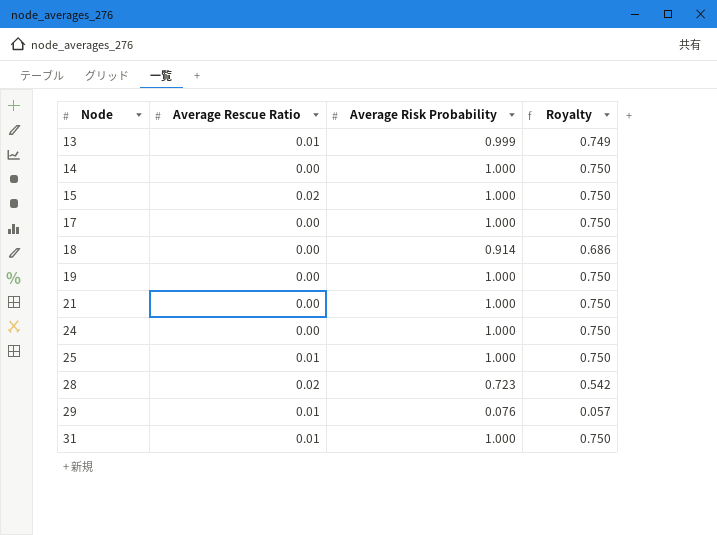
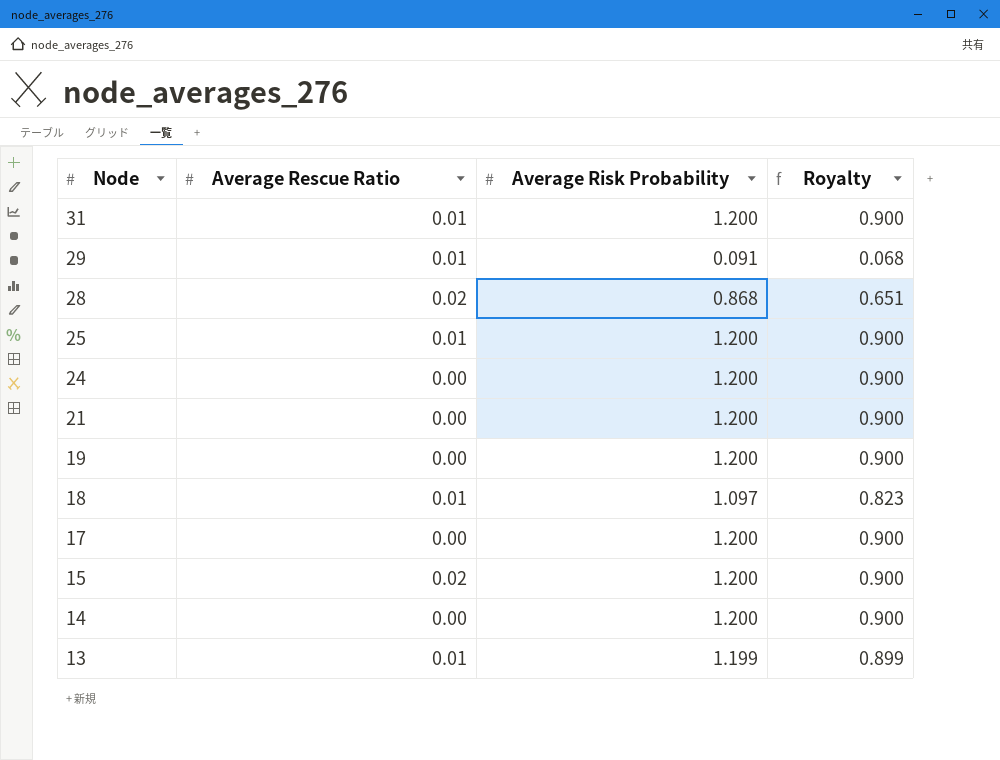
row order: Node ascending -> Node descending
31 | Average Risk Probability: 1.000 -> 1.200
31 | Royalty: 0.750 -> 0.900
29 | Average Risk Probability: 0.076 -> 0.091
29 | Royalty: 0.057 -> 0.068
28 | Average Risk Probability: 0.723 -> 0.868
28 | Royalty: 0.542 -> 0.651
25 | Average Risk Probability: 1.000 -> 1.200
25 | Royalty: 0.750 -> 0.900
24 | Average Risk Probability: 1.000 -> 1.200
24 | Royalty: 0.750 -> 0.900
21 | Average Risk Probability: 1.000 -> 1.200
21 | Royalty: 0.750 -> 0.900
19 | Average Risk Probability: 1.000 -> 1.200
19 | Royalty: 0.750 -> 0.900
18 | Average Rescue Ratio: 0.00 -> 0.01
18 | Average Risk Probability: 0.914 -> 1.097
18 | Royalty: 0.686 -> 0.823
17 | Average Risk Probability: 1.000 -> 1.200
17 | Royalty: 0.750 -> 0.900
15 | Average Risk Probability: 1.000 -> 1.200
15 | Royalty: 0.750 -> 0.900
14 | Average Risk Probability: 1.000 -> 1.200
14 | Royalty: 0.750 -> 0.900
13 | Average Risk Probability: 0.999 -> 1.199
13 | Royalty: 0.749 -> 0.899

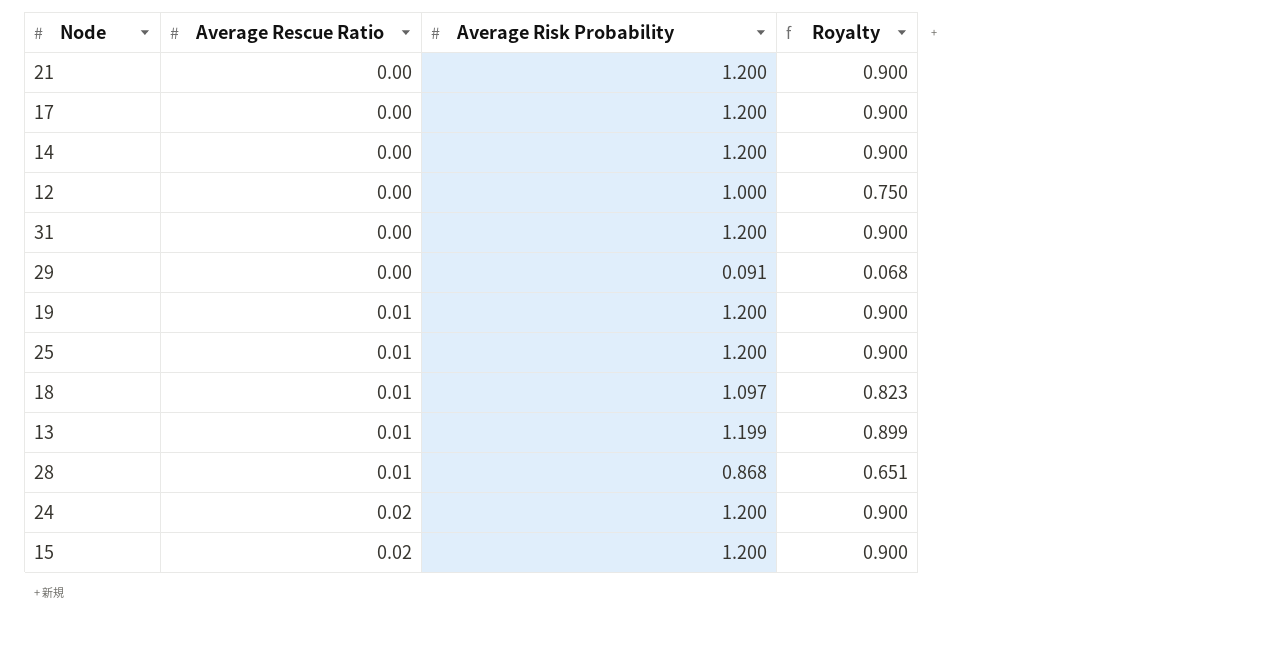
row order: Node descending -> Average Rescue Ratio ascending
row 12: none -> 0.00 | 1.000 | 0.750
31 | Average Rescue Ratio: 0.01 -> 0.00
29 | Average Rescue Ratio: 0.01 -> 0.00
19 | Average Rescue Ratio: 0.00 -> 0.01
28 | Average Rescue Ratio: 0.02 -> 0.01
24 | Average Rescue Ratio: 0.00 -> 0.02

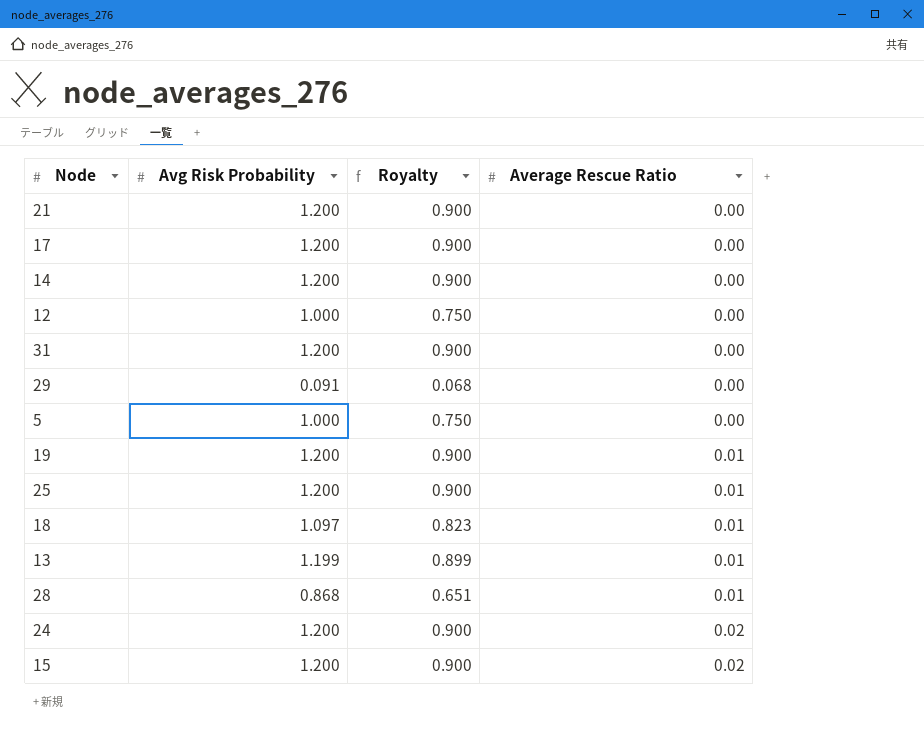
column name: Average Risk Probability -> Avg Risk Probability
column Average Rescue Ratio | position: 2 -> 4
row 5: none -> 1.000 | 0.750 | 0.00

